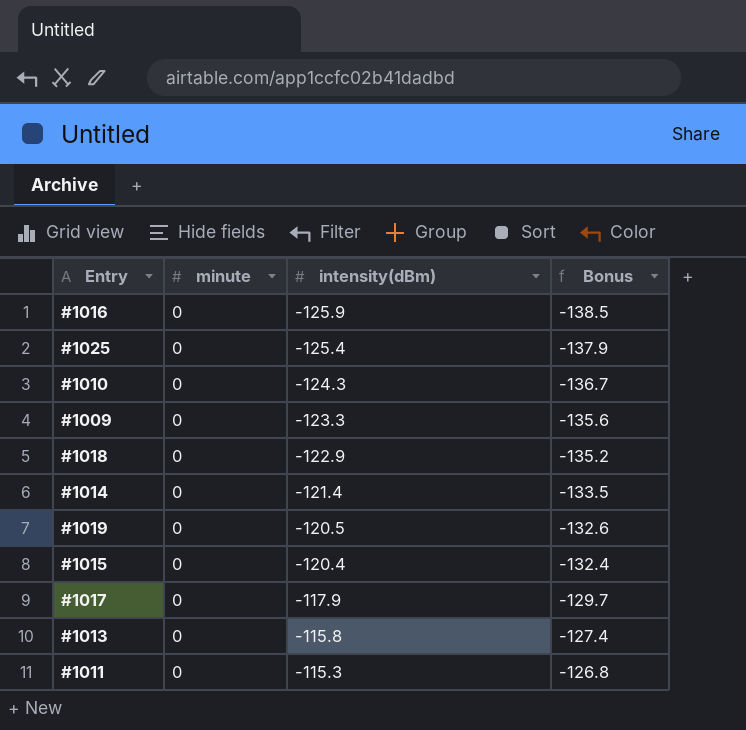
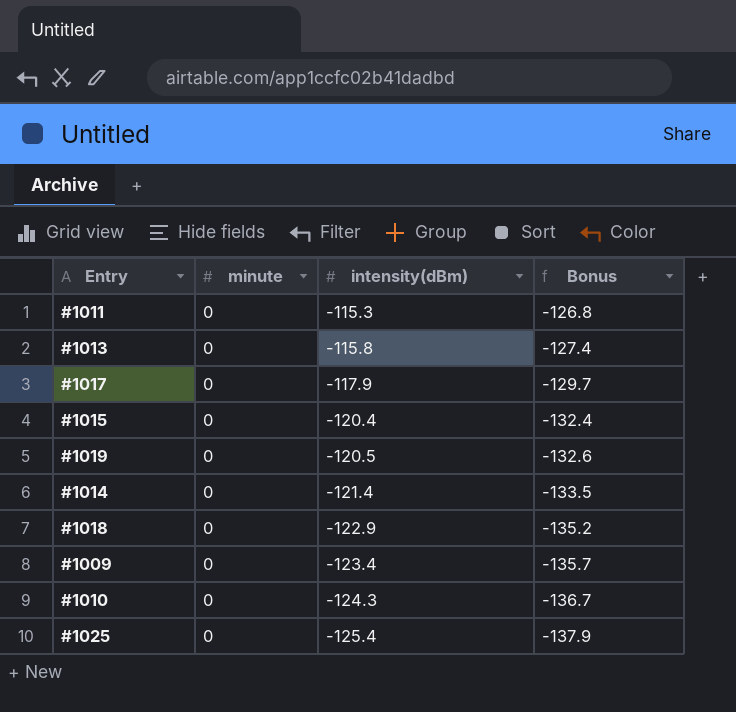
row order: intensity(dBm) ascending -> intensity(dBm) descending
row #1016: 0 | -125.9 | -138.5 -> none
#1009 | intensity(dBm): -123.3 -> -123.4
#1009 | Bonus: -135.6 -> -135.7

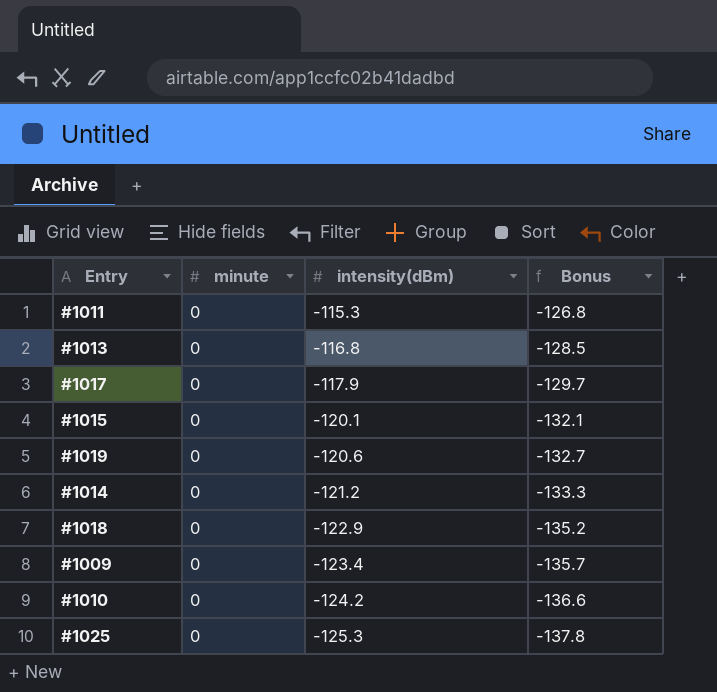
#1013 | intensity(dBm): -115.8 -> -116.8
#1013 | Bonus: -127.4 -> -128.5
#1015 | intensity(dBm): -120.4 -> -120.1
#1015 | Bonus: -132.4 -> -132.1
#1019 | intensity(dBm): -120.5 -> -120.6
#1019 | Bonus: -132.6 -> -132.7
#1014 | intensity(dBm): -121.4 -> -121.2
#1014 | Bonus: -133.5 -> -133.3
#1010 | intensity(dBm): -124.3 -> -124.2
#1010 | Bonus: -136.7 -> -136.6
#1025 | intensity(dBm): -125.4 -> -125.3
#1025 | Bonus: -137.9 -> -137.8

